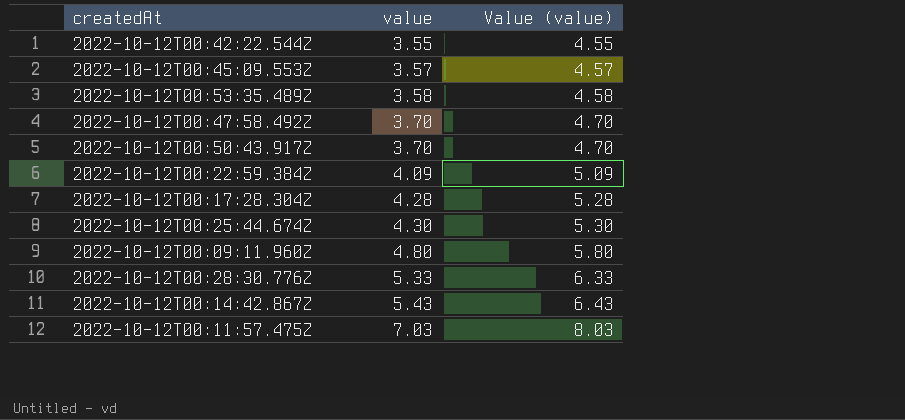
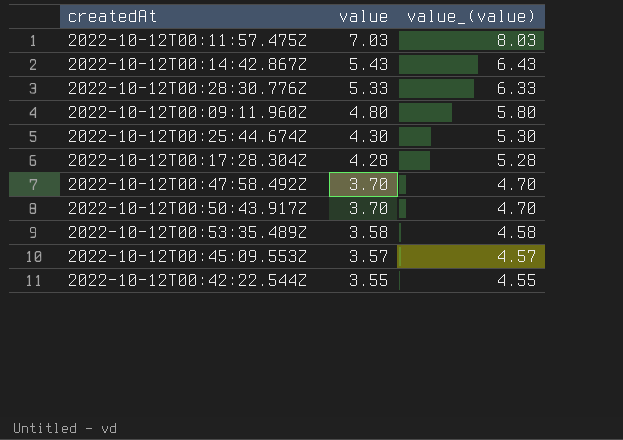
row order: value ascending -> value descending
column name: Value (value) -> value_(value)
row 2022-10-12T00:22:59.384Z: 4.09 | 5.09 -> none

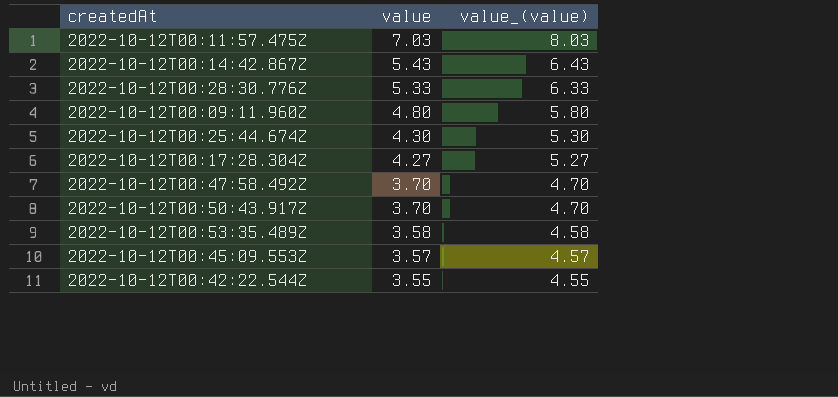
2022-10-12T00:17:28.304Z | value: 4.28 -> 4.27
2022-10-12T00:17:28.304Z | value_(value): 5.28 -> 5.27

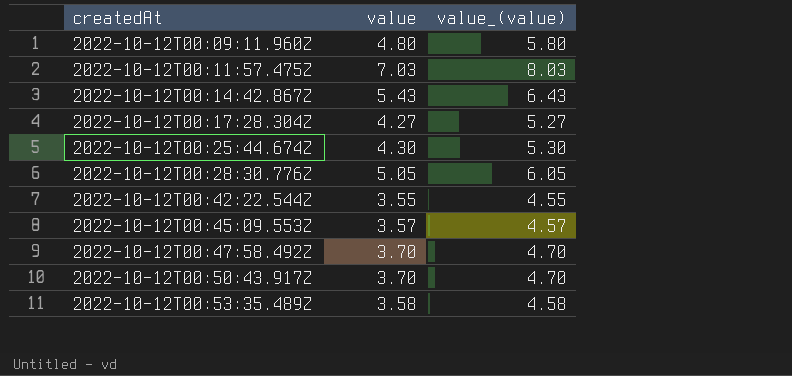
row order: value descending -> createdAt ascending
2022-10-12T00:28:30.776Z | value: 5.33 -> 5.05
2022-10-12T00:28:30.776Z | value_(value): 6.33 -> 6.05

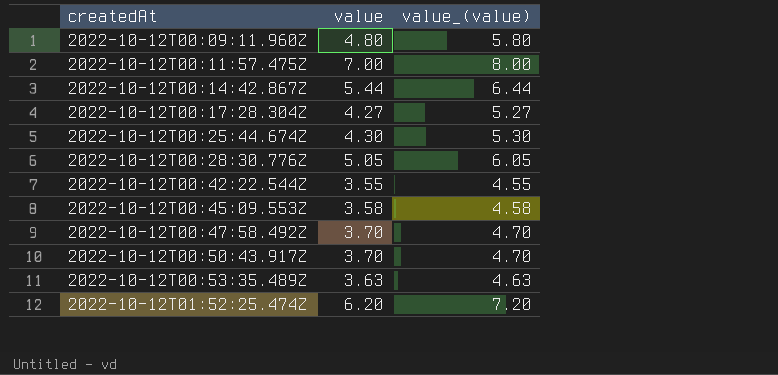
2022-10-12T00:11:57.475Z | value: 7.03 -> 7.00
2022-10-12T00:11:57.475Z | value_(value): 8.03 -> 8.00
2022-10-12T00:14:42.867Z | value: 5.43 -> 5.44
2022-10-12T00:14:42.867Z | value_(value): 6.43 -> 6.44
2022-10-12T00:45:09.553Z | value: 3.57 -> 3.58
2022-10-12T00:45:09.553Z | value_(value): 4.57 -> 4.58
2022-10-12T00:53:35.489Z | value: 3.58 -> 3.63
2022-10-12T00:53:35.489Z | value_(value): 4.58 -> 4.63
row 2022-10-12T01:52:25.474Z: none -> 6.20 | 7.20

